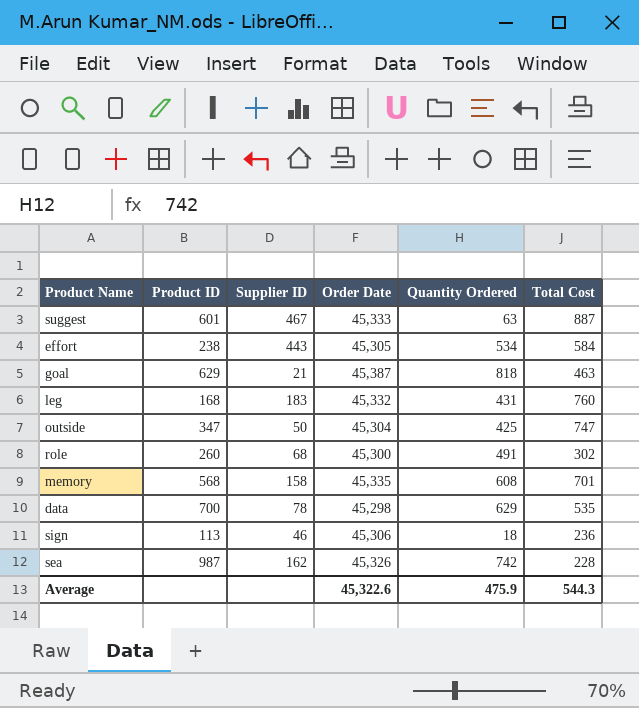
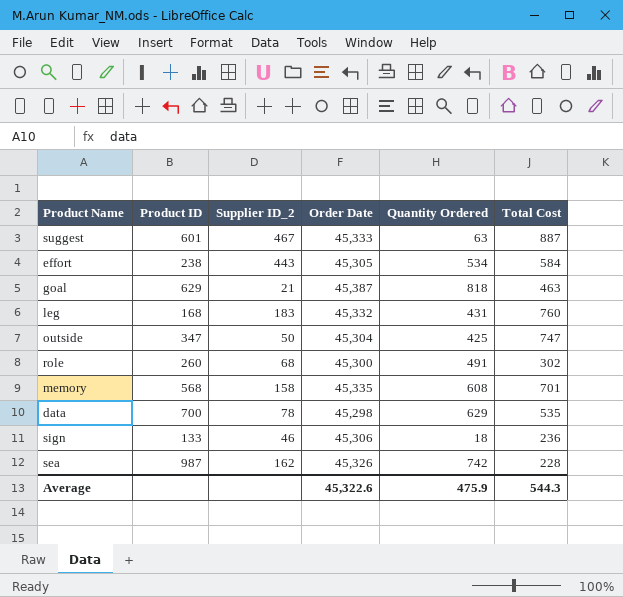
column name: Supplier ID -> Supplier ID_2
sign | Product ID: 113 -> 133

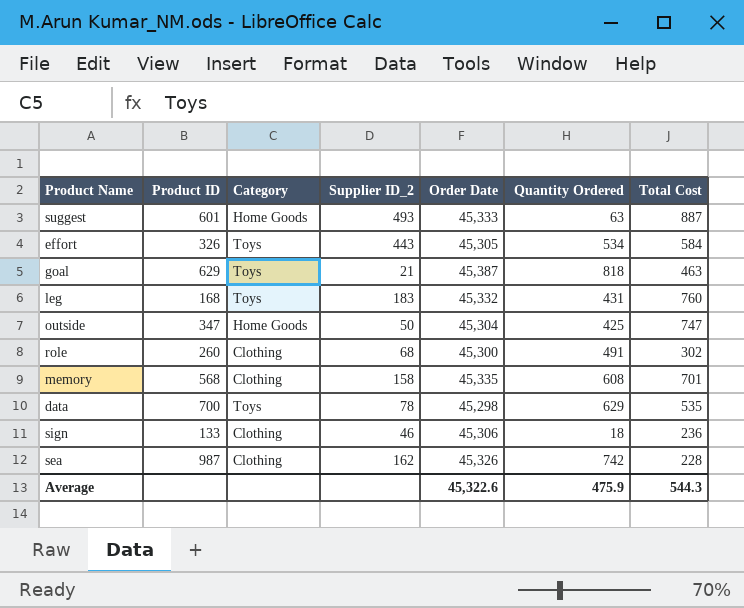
column Category | position: none -> 3
suggest | Supplier ID_2: 467 -> 493
effort | Product ID: 238 -> 326

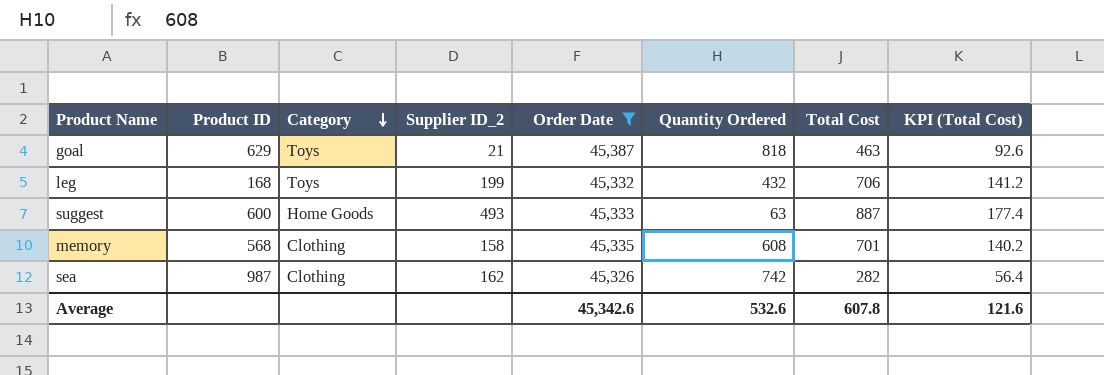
filter: none -> Order Date >= 45,326
row order: none -> Category descending
column KPI (Total Cost) | formula: none -> [Total Cost] * 0.2
leg | Supplier ID_2: 183 -> 199
leg | Quantity Ordered: 431 -> 432
leg | Total Cost: 760 -> 706
suggest | Product ID: 601 -> 600
sea | Total Cost: 228 -> 282
Average | Order Date: 45,322.6 -> 45,342.6
Average | Quantity Ordered: 475.9 -> 532.6
Average | Total Cost: 544.3 -> 607.8

